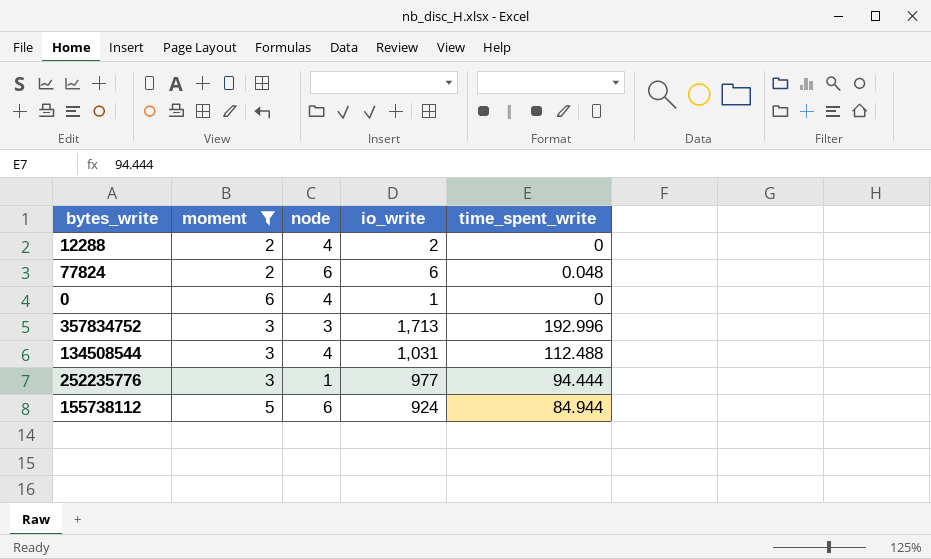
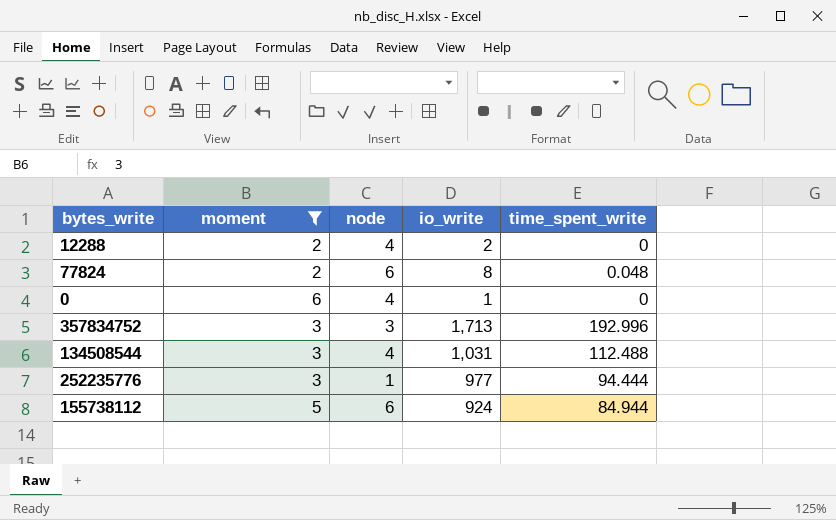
77824 | io_write: 6 -> 8

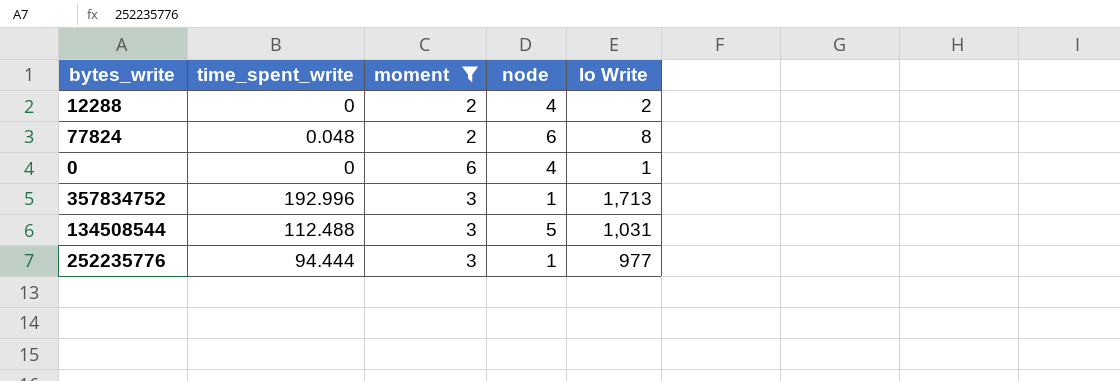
column time_spent_write | position: 5 -> 2
column name: io_write -> Io Write
row 155738112: 5 | 6 | 924 | 84.944 -> none
357834752 | node: 3 -> 1
134508544 | node: 4 -> 5

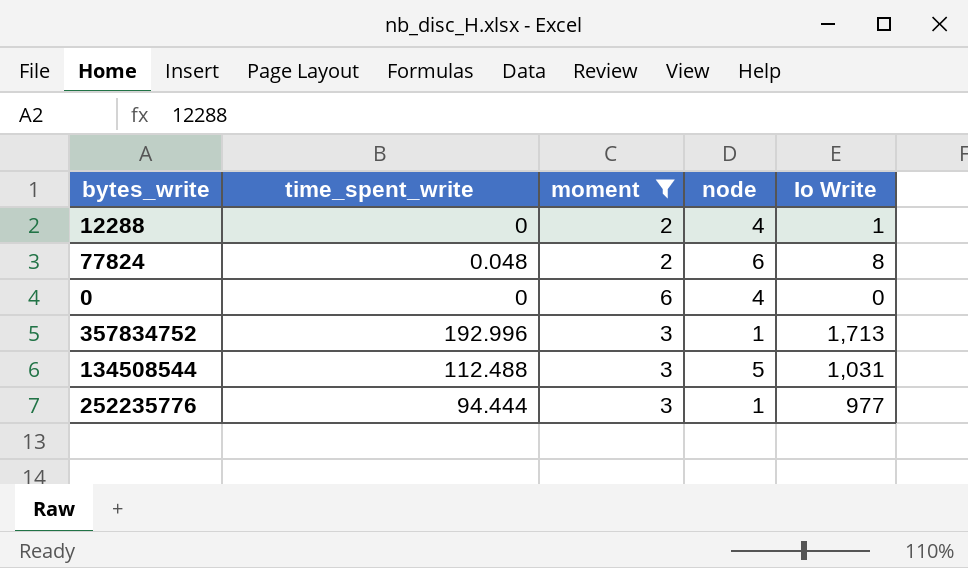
12288 | Io Write: 2 -> 1
0 | Io Write: 1 -> 0

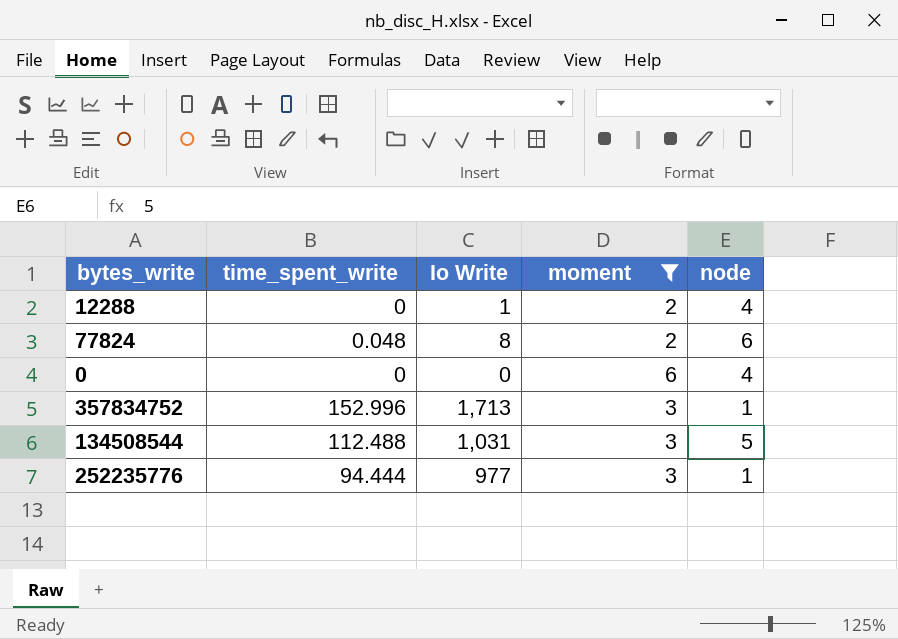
column Io Write | position: 5 -> 3
357834752 | time_spent_write: 192.996 -> 152.996

